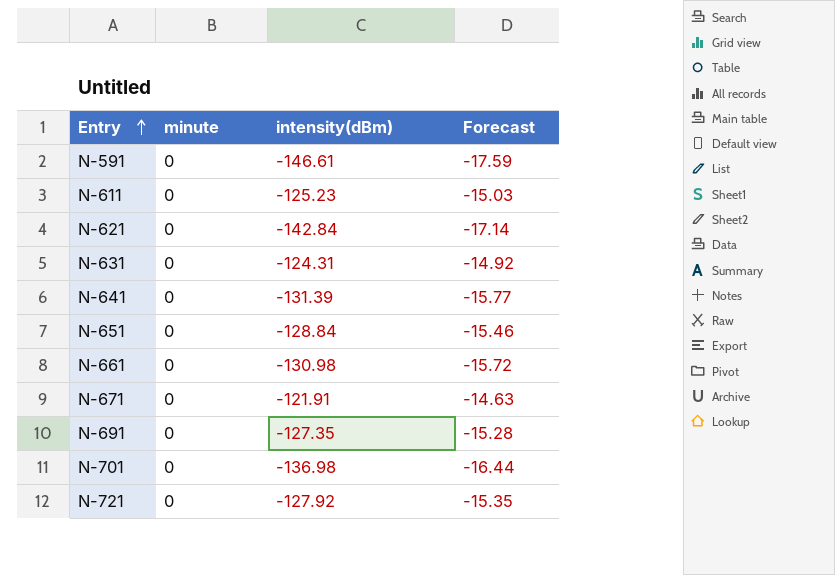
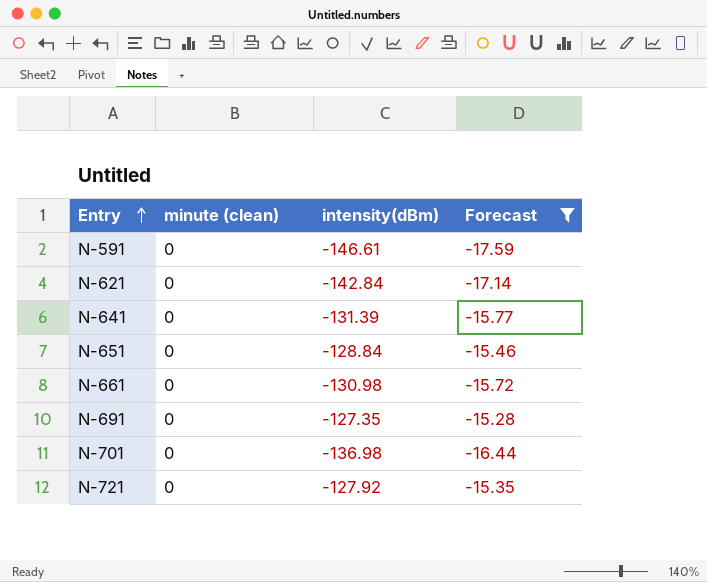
filter: none -> Forecast <= -15.28
column name: minute -> minute (clean)

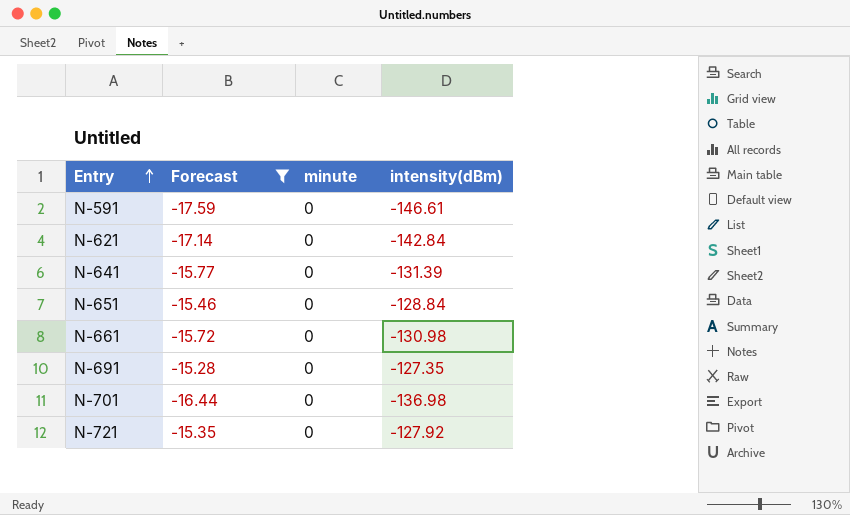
column Forecast | position: 4 -> 2
column name: minute (clean) -> minute

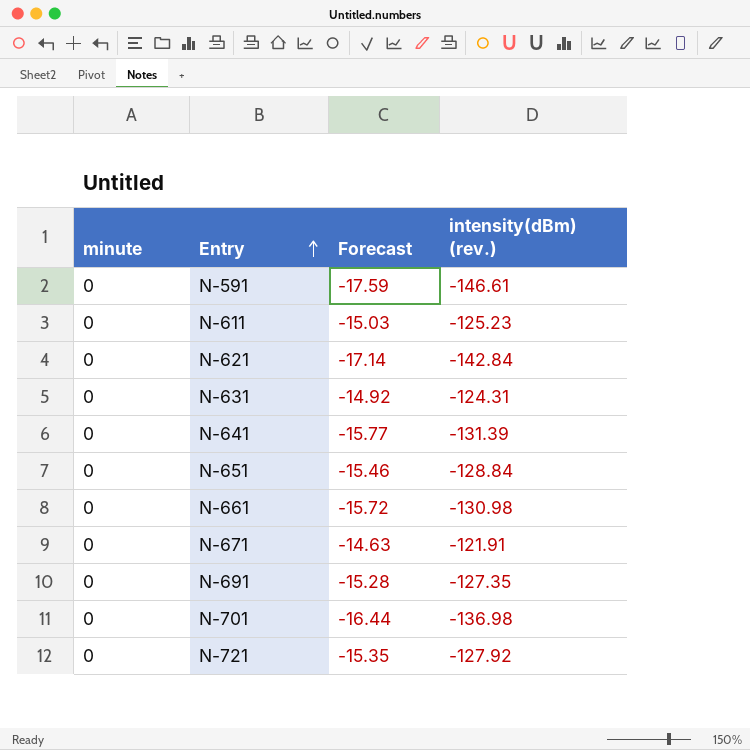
filter: Forecast <= -15.28 -> none
column minute | position: 3 -> 1
column name: intensity(dBm) -> intensity(dBm) (rev.)

